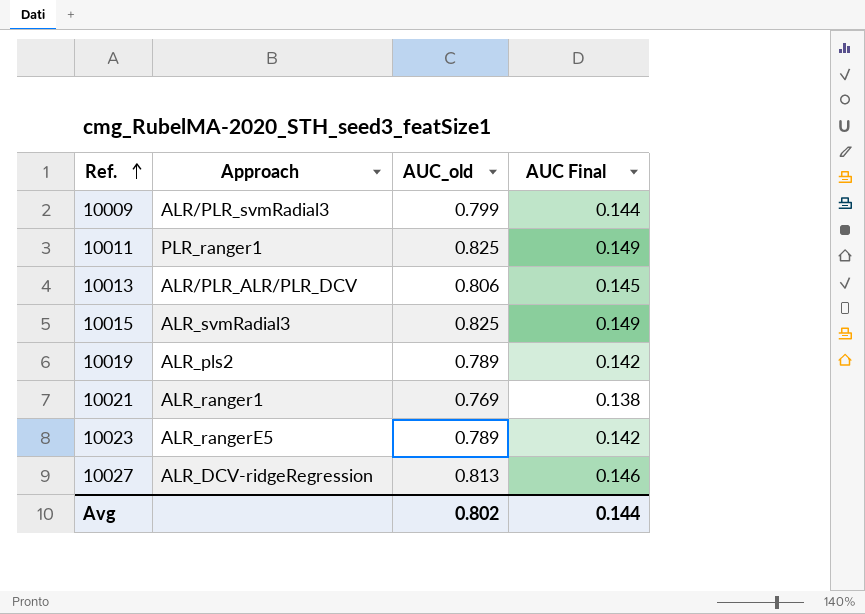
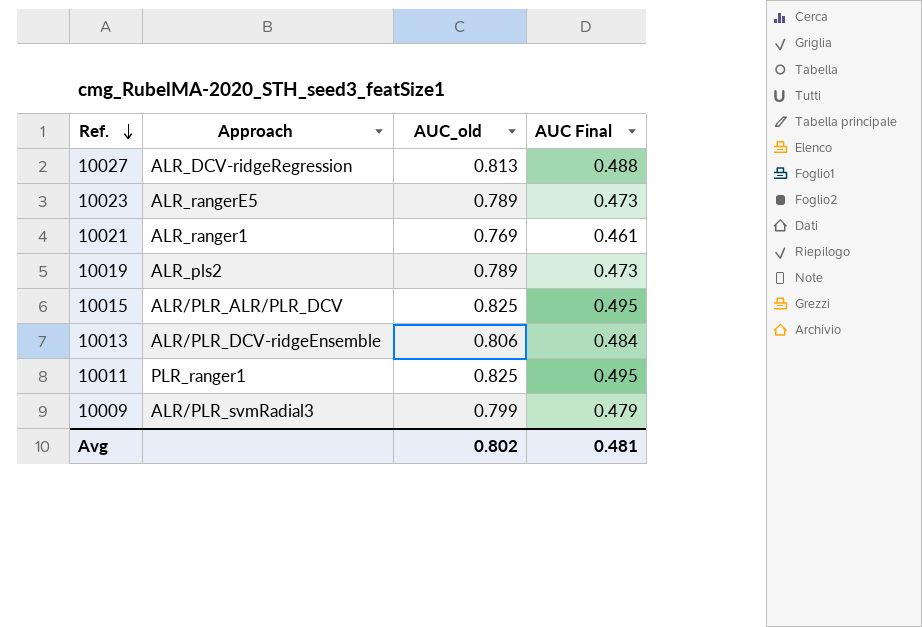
row order: Ref. ascending -> Ref. descending
column AUC Final | formula: [AUC_old] * 0.18 -> [AUC_old] * 0.6
10015 | Approach: ALR_svmRadial3 -> ALR/PLR_ALR/PLR_DCV
10013 | Approach: ALR/PLR_ALR/PLR_DCV -> ALR/PLR_DCV-ridgeEnsemble
Avg | AUC Final: 0.144 -> 0.481

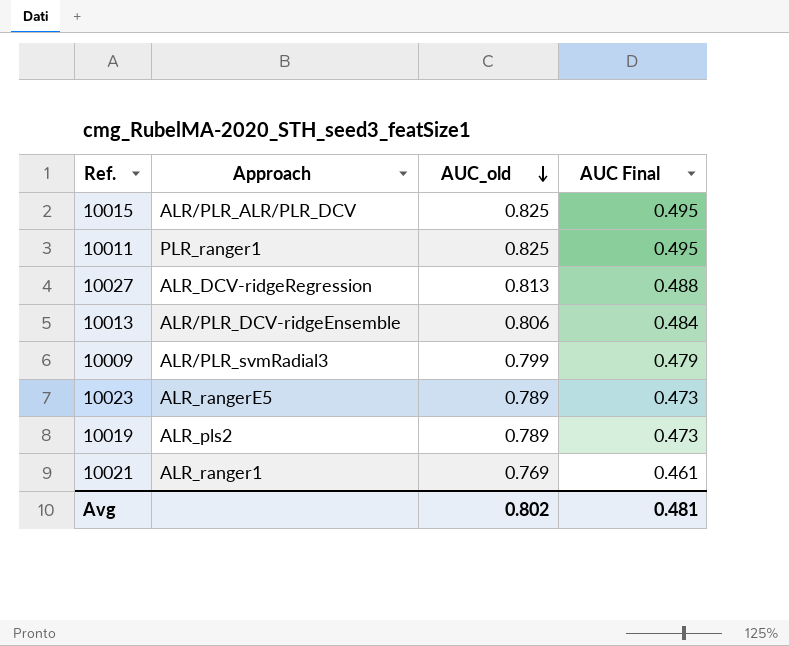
row order: Ref. descending -> AUC_old descending

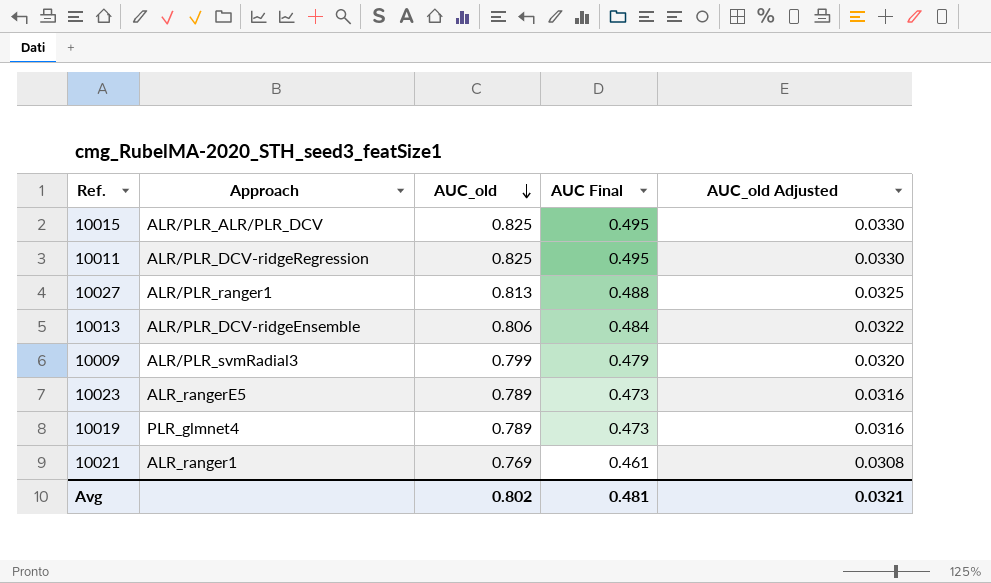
column AUC_old Adjusted | formula: none -> [AUC_old] * 0.04
10011 | Approach: PLR_ranger1 -> ALR/PLR_DCV-ridgeRegression
10027 | Approach: ALR_DCV-ridgeRegression -> ALR/PLR_ranger1
10019 | Approach: ALR_pls2 -> PLR_glmnet4

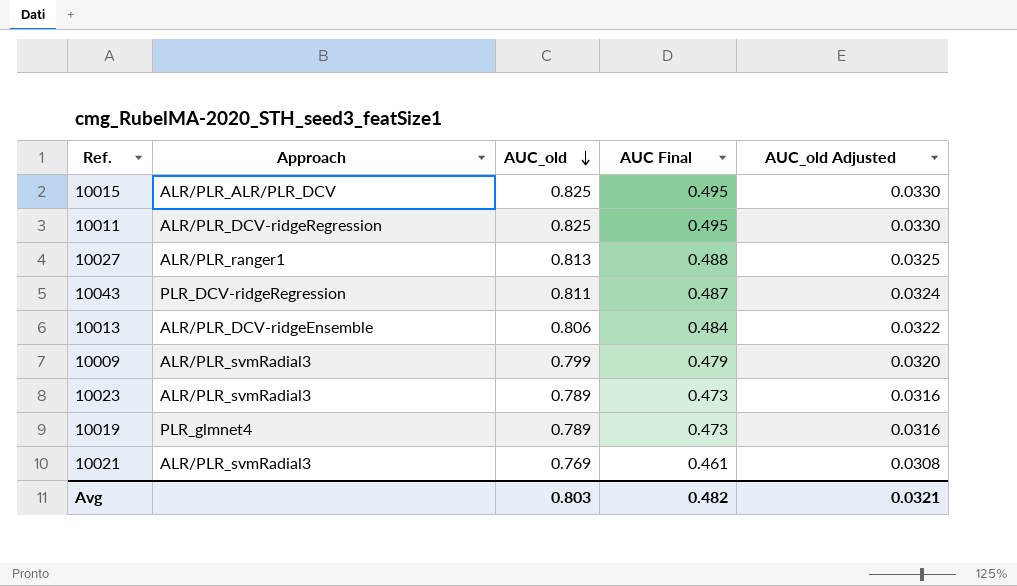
row 10043: none -> PLR_DCV-ridgeRegression | 0.811 | 0.487 | 0.0324
10023 | Approach: ALR_rangerE5 -> ALR/PLR_svmRadial3
10021 | Approach: ALR_ranger1 -> ALR/PLR_svmRadial3
Avg | AUC_old: 0.802 -> 0.803
Avg | AUC Final: 0.481 -> 0.482

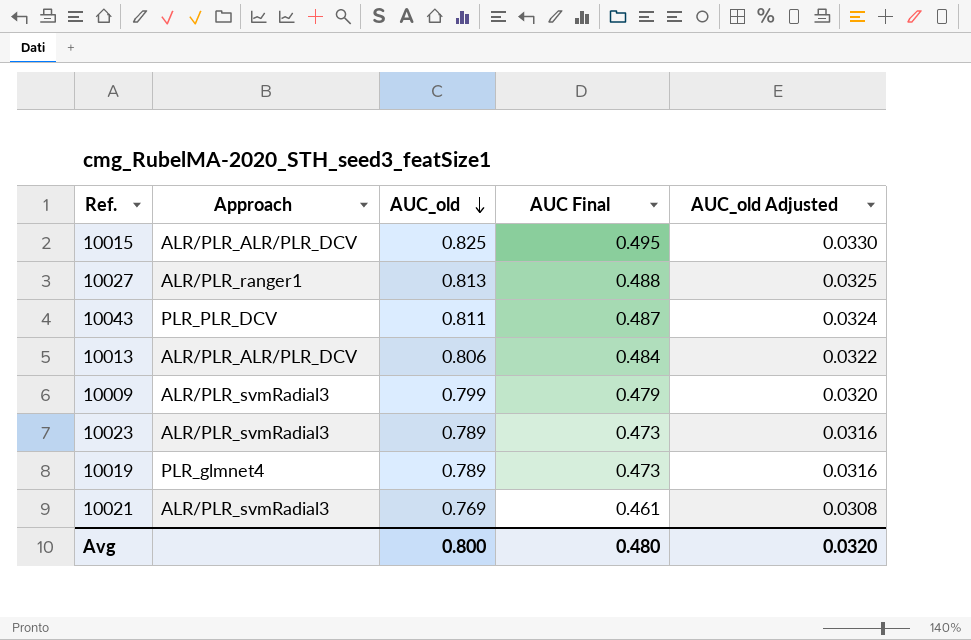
row 10011: ALR/PLR_DCV-ridgeRegression | 0.825 | 0.495 | 0.0330 -> none
10043 | Approach: PLR_DCV-ridgeRegression -> PLR_PLR_DCV
10013 | Approach: ALR/PLR_DCV-ridgeEnsemble -> ALR/PLR_ALR/PLR_DCV
Avg | AUC_old: 0.803 -> 0.800
Avg | AUC Final: 0.482 -> 0.480
Avg | AUC_old Adjusted: 0.0321 -> 0.0320

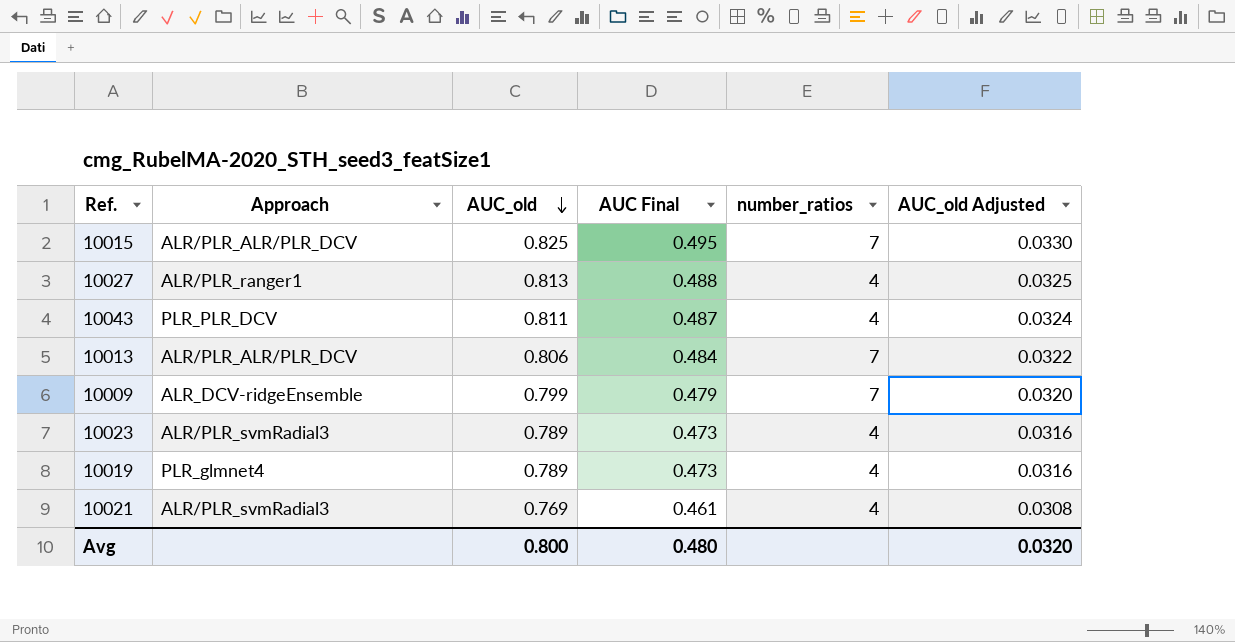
column number_ratios | position: none -> 5
10009 | Approach: ALR/PLR_svmRadial3 -> ALR_DCV-ridgeEnsemble

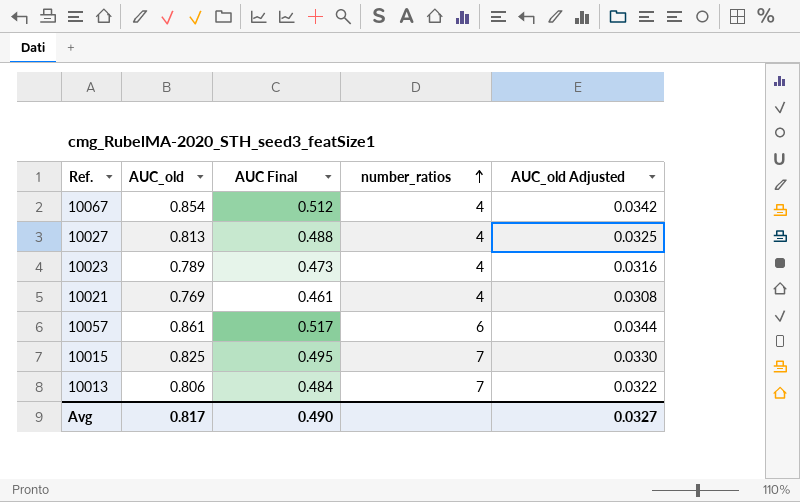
row order: AUC_old descending -> number_ratios ascending
column Approach | position: 2 -> none
row 10043: PLR_PLR_DCV | 0.811 | 0.487 | 4 | 0.0324 -> none
row 10009: ALR_DCV-ridgeEnsemble | 0.799 | 0.479 | 7 | 0.0320 -> none
row 10019: PLR_glmnet4 | 0.789 | 0.473 | 4 | 0.0316 -> none
row 10067: none -> 0.854 | 0.512 | 4 | 0.0342
row 10057: none -> 0.861 | 0.517 | 6 | 0.0344
Avg | AUC_old: 0.800 -> 0.817
Avg | AUC Final: 0.480 -> 0.490
Avg | AUC_old Adjusted: 0.0320 -> 0.0327

